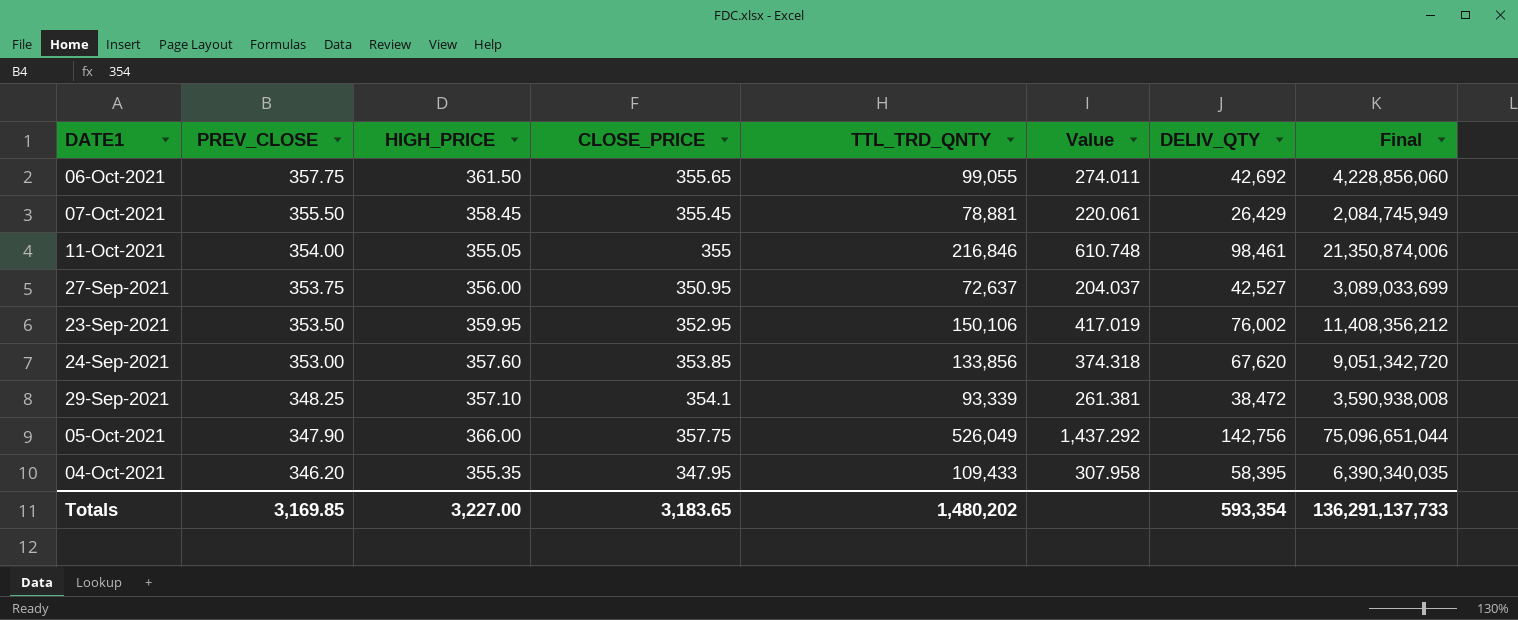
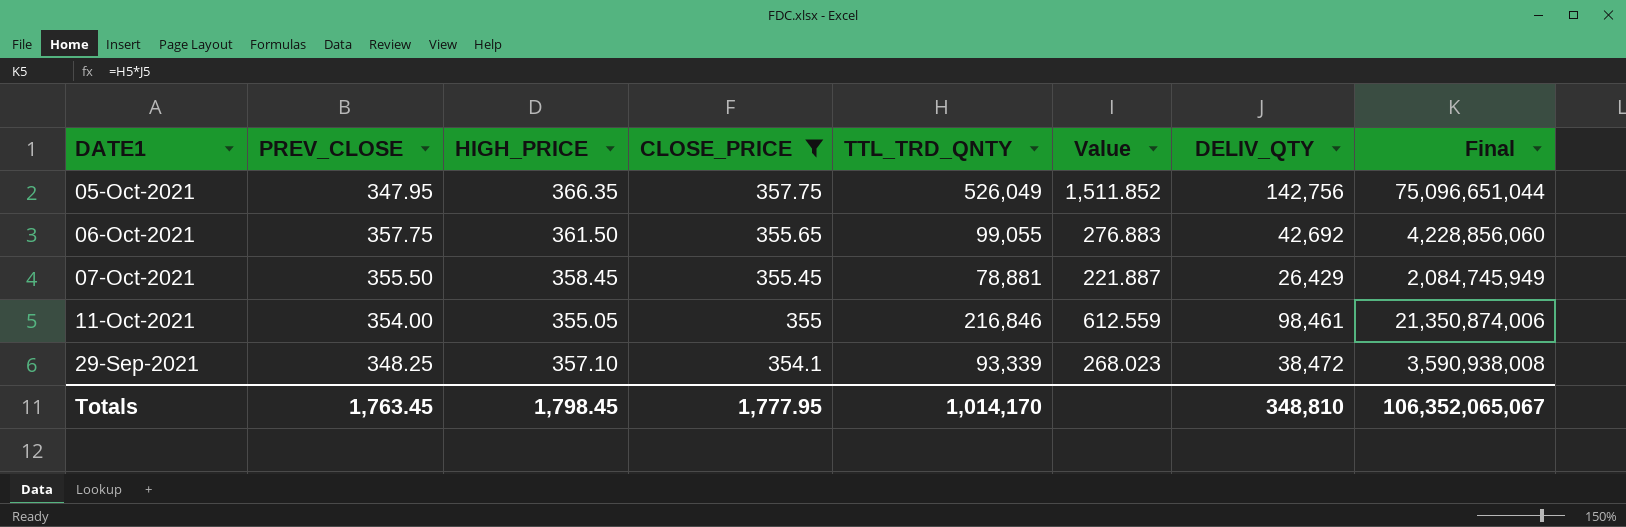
filter: none -> CLOSE_PRICE >= 354.1
row order: PREV_CLOSE descending -> CLOSE_PRICE descending
column Value | formula: [TTL_TRD_QNTY] / [HIGH_PRICE] -> [TTL_TRD_QNTY] / [PREV_CLOSE]
05-Oct-2021 | PREV_CLOSE: 347.90 -> 347.95
05-Oct-2021 | HIGH_PRICE: 366.00 -> 366.35
Totals | PREV_CLOSE: 3,169.85 -> 1,763.45
Totals | HIGH_PRICE: 3,227.00 -> 1,798.45
Totals | CLOSE_PRICE: 3,183.65 -> 1,777.95
Totals | TTL_TRD_QNTY: 1,480,202 -> 1,014,170
Totals | DELIV_QTY: 593,354 -> 348,810
Totals | Final: 136,291,137,733 -> 106,352,065,067

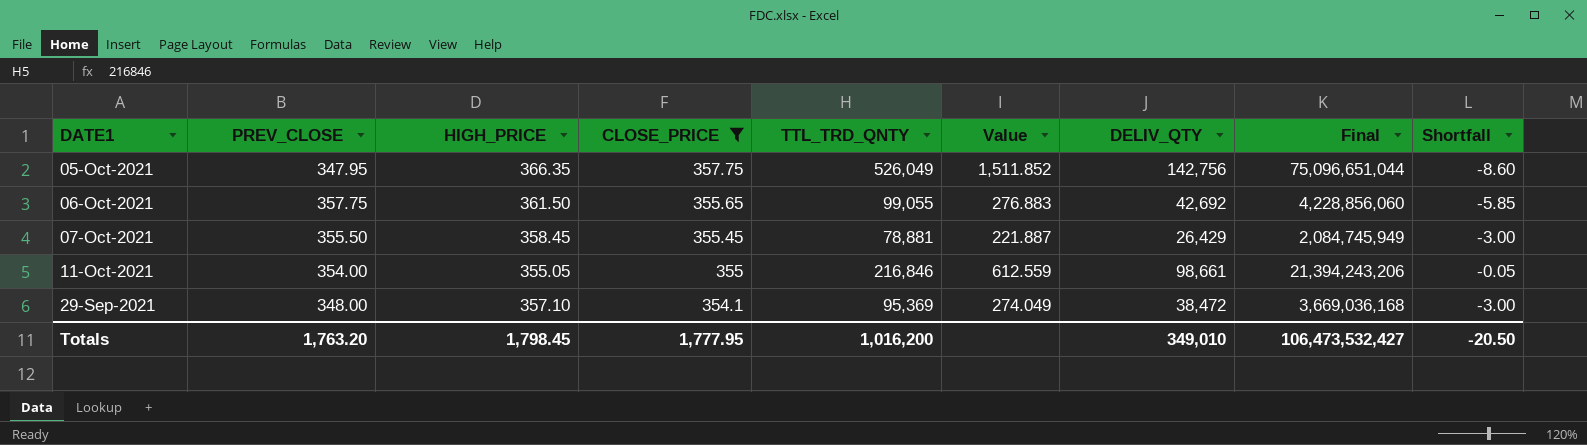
column Shortfall | formula: none -> [CLOSE_PRICE] - [HIGH_PRICE]
11-Oct-2021 | DELIV_QTY: 98,461 -> 98,661
11-Oct-2021 | Final: 21,350,874,006 -> 21,394,243,206
29-Sep-2021 | PREV_CLOSE: 348.25 -> 348.00
29-Sep-2021 | TTL_TRD_QNTY: 93,339 -> 95,369
29-Sep-2021 | Value: 268.023 -> 274.049
29-Sep-2021 | Final: 3,590,938,008 -> 3,669,036,168
Totals | PREV_CLOSE: 1,763.45 -> 1,763.20
Totals | TTL_TRD_QNTY: 1,014,170 -> 1,016,200
Totals | DELIV_QTY: 348,810 -> 349,010
Totals | Final: 106,352,065,067 -> 106,473,532,427

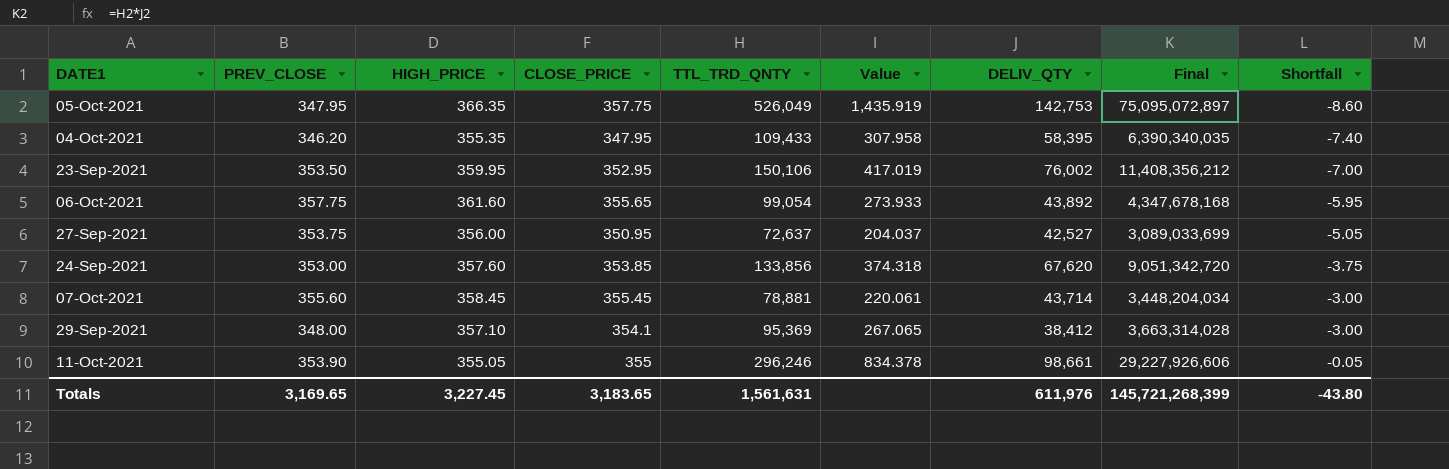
filter: CLOSE_PRICE >= 354.1 -> none
row order: CLOSE_PRICE descending -> Shortfall ascending
column Value | formula: [TTL_TRD_QNTY] / [PREV_CLOSE] -> [TTL_TRD_QNTY] / [HIGH_PRICE]
05-Oct-2021 | DELIV_QTY: 142,756 -> 142,753
05-Oct-2021 | Final: 75,096,651,044 -> 75,095,072,897
06-Oct-2021 | HIGH_PRICE: 361.50 -> 361.60
06-Oct-2021 | TTL_TRD_QNTY: 99,055 -> 99,054
06-Oct-2021 | DELIV_QTY: 42,692 -> 43,892
06-Oct-2021 | Final: 4,228,856,060 -> 4,347,678,168
06-Oct-2021 | Shortfall: -5.85 -> -5.95
07-Oct-2021 | PREV_CLOSE: 355.50 -> 355.60
07-Oct-2021 | DELIV_QTY: 26,429 -> 43,714
07-Oct-2021 | Final: 2,084,745,949 -> 3,448,204,034
29-Sep-2021 | DELIV_QTY: 38,472 -> 38,412
29-Sep-2021 | Final: 3,669,036,168 -> 3,663,314,028
11-Oct-2021 | PREV_CLOSE: 354.00 -> 353.90
11-Oct-2021 | TTL_TRD_QNTY: 216,846 -> 296,246
11-Oct-2021 | Final: 21,394,243,206 -> 29,227,926,606
Totals | PREV_CLOSE: 1,763.20 -> 3,169.65
Totals | HIGH_PRICE: 1,798.45 -> 3,227.45
Totals | CLOSE_PRICE: 1,777.95 -> 3,183.65
Totals | TTL_TRD_QNTY: 1,016,200 -> 1,561,631
Totals | DELIV_QTY: 349,010 -> 611,976
Totals | Final: 106,473,532,427 -> 145,721,268,399
Totals | Shortfall: -20.50 -> -43.80

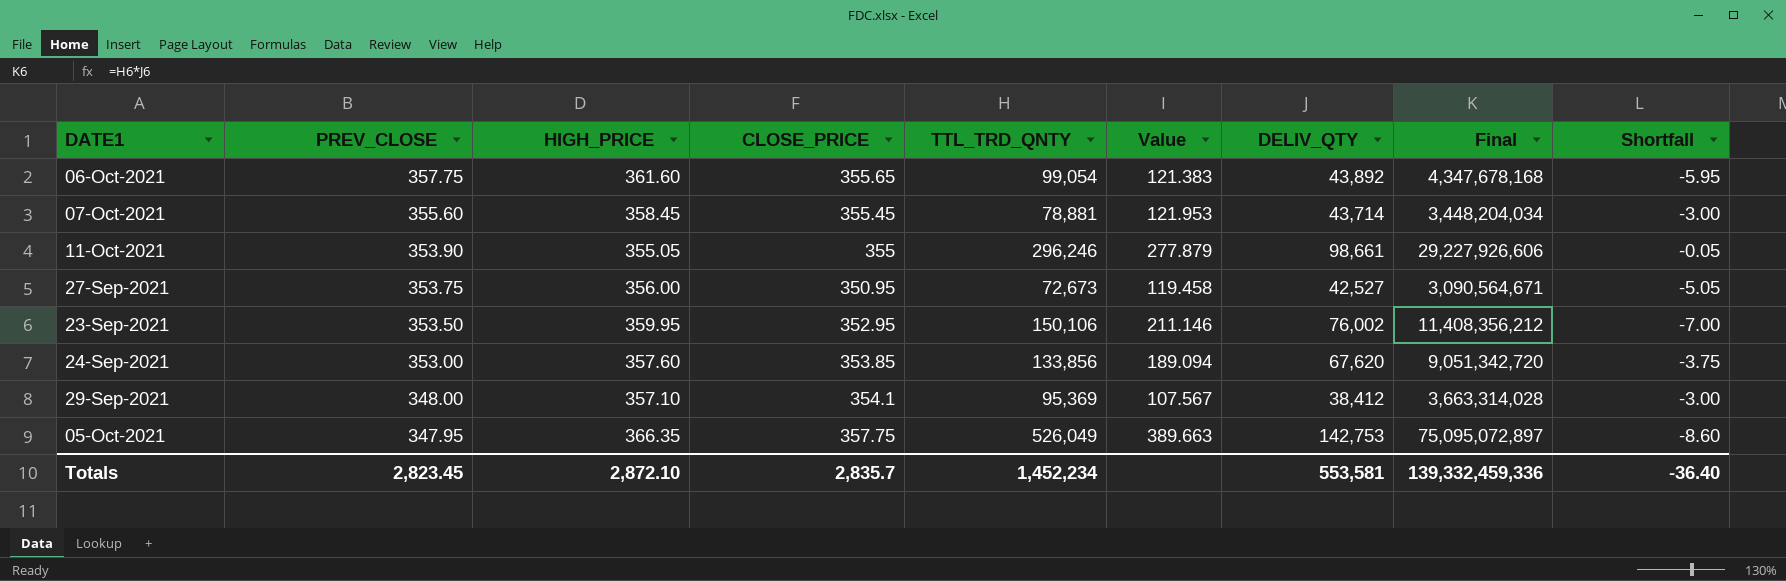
row order: Shortfall ascending -> PREV_CLOSE descending
column Value | formula: [TTL_TRD_QNTY] / [HIGH_PRICE] -> [DELIV_QTY] / [HIGH_PRICE]
row 04-Oct-2021: 346.20 | 355.35 | 347.95 | 109,433 | 307.958 | 58,395 | 6,390,340,035 | -7.40 -> none
27-Sep-2021 | TTL_TRD_QNTY: 72,637 -> 72,673
27-Sep-2021 | Final: 3,089,033,699 -> 3,090,564,671
Totals | PREV_CLOSE: 3,169.65 -> 2,823.45
Totals | HIGH_PRICE: 3,227.45 -> 2,872.10
Totals | CLOSE_PRICE: 3,183.65 -> 2,835.7
Totals | TTL_TRD_QNTY: 1,561,631 -> 1,452,234
Totals | DELIV_QTY: 611,976 -> 553,581
Totals | Final: 145,721,268,399 -> 139,332,459,336
Totals | Shortfall: -43.80 -> -36.40

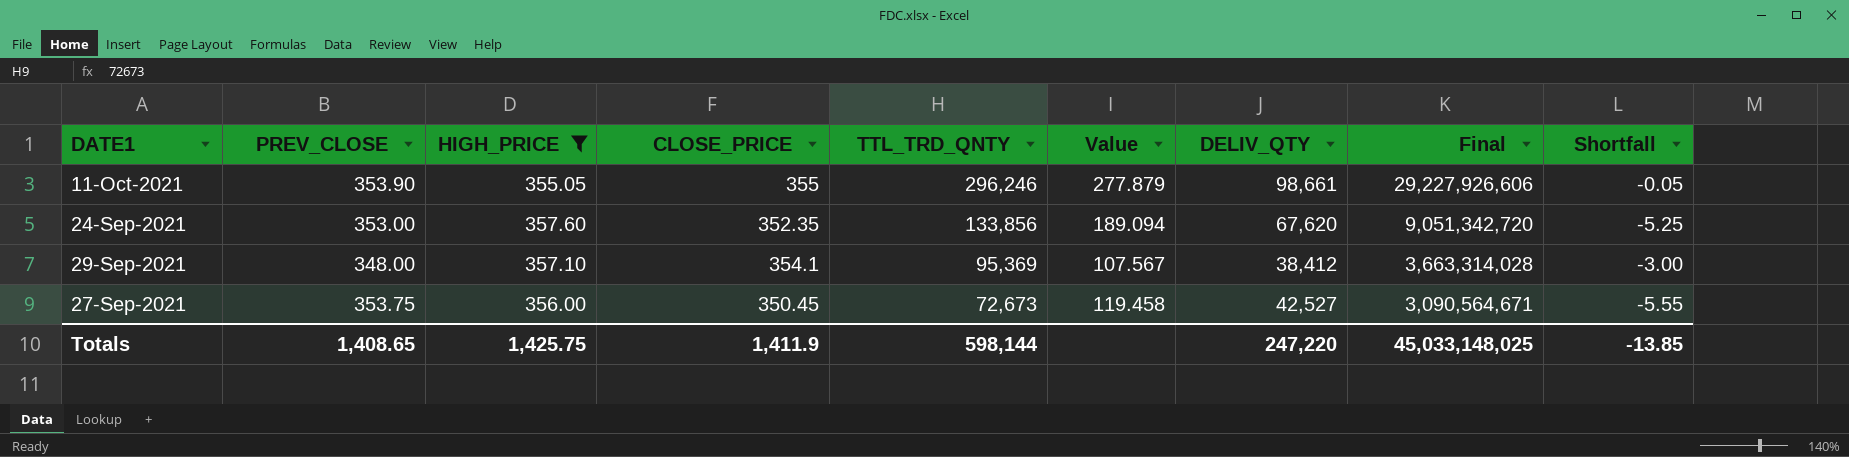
filter: none -> HIGH_PRICE <= 357.60
row order: PREV_CLOSE descending -> TTL_TRD_QNTY descending
24-Sep-2021 | CLOSE_PRICE: 353.85 -> 352.35
24-Sep-2021 | Shortfall: -3.75 -> -5.25
27-Sep-2021 | CLOSE_PRICE: 350.95 -> 350.45
27-Sep-2021 | Shortfall: -5.05 -> -5.55
Totals | PREV_CLOSE: 2,823.45 -> 1,408.65
Totals | HIGH_PRICE: 2,872.10 -> 1,425.75
Totals | CLOSE_PRICE: 2,835.7 -> 1,411.9
Totals | TTL_TRD_QNTY: 1,452,234 -> 598,144
Totals | DELIV_QTY: 553,581 -> 247,220
Totals | Final: 139,332,459,336 -> 45,033,148,025
Totals | Shortfall: -36.40 -> -13.85

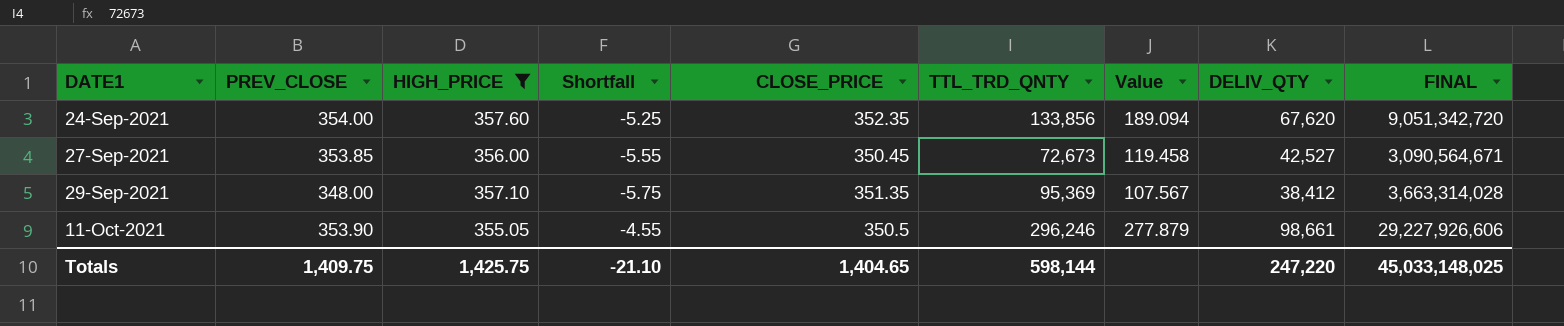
row order: TTL_TRD_QNTY descending -> DATE1 ascending
column Shortfall | position: 9 -> 4
column name: Final -> FINAL
24-Sep-2021 | PREV_CLOSE: 353.00 -> 354.00
27-Sep-2021 | PREV_CLOSE: 353.75 -> 353.85
29-Sep-2021 | Shortfall: -3.00 -> -5.75
29-Sep-2021 | CLOSE_PRICE: 354.1 -> 351.35
11-Oct-2021 | Shortfall: -0.05 -> -4.55
11-Oct-2021 | CLOSE_PRICE: 355 -> 350.5
Totals | PREV_CLOSE: 1,408.65 -> 1,409.75
Totals | Shortfall: -13.85 -> -21.10
Totals | CLOSE_PRICE: 1,411.9 -> 1,404.65

